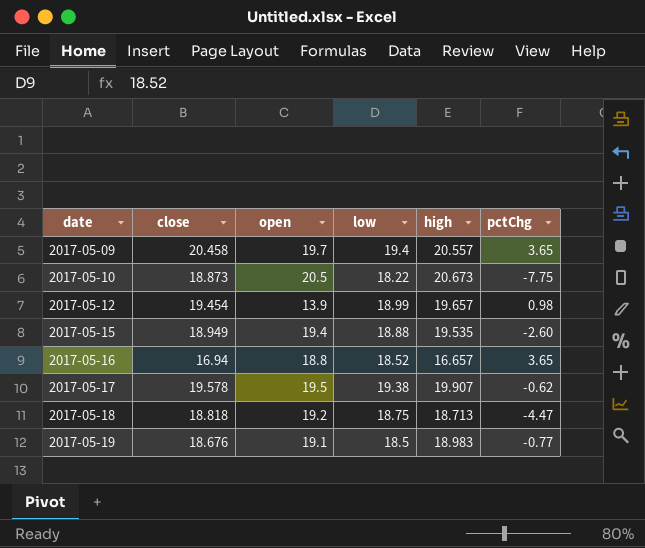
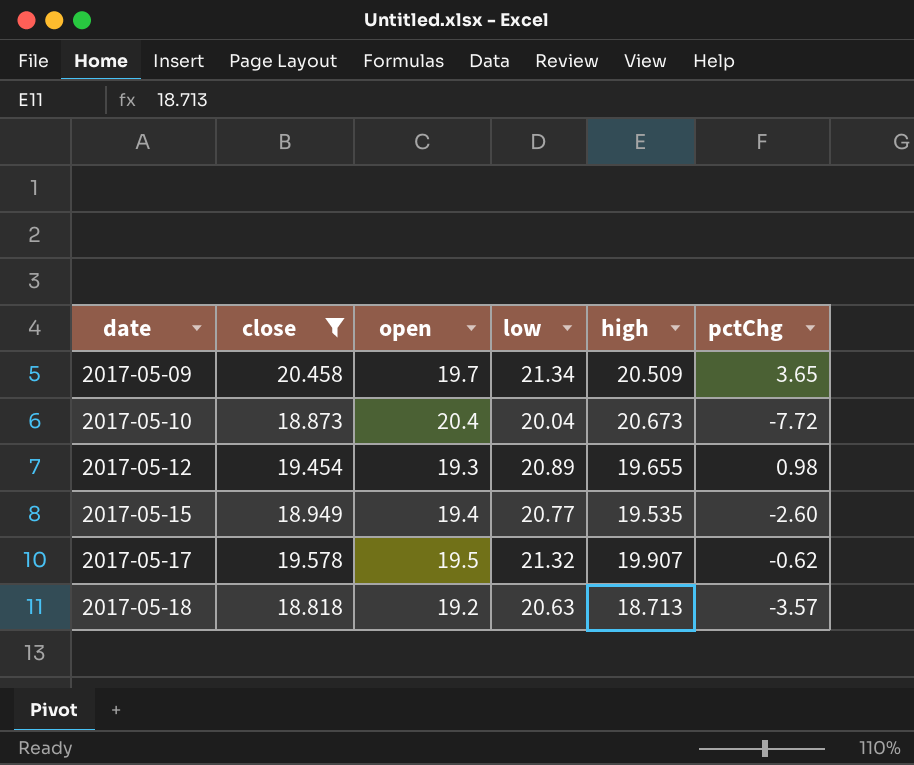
filter: none -> close >= 18.818
2017-05-09 | low: 19.4 -> 21.34
2017-05-09 | high: 20.557 -> 20.509
2017-05-10 | open: 20.5 -> 20.4
2017-05-10 | low: 18.22 -> 20.04
2017-05-10 | pctChg: -7.75 -> -7.72
2017-05-12 | open: 13.9 -> 19.3
2017-05-12 | low: 18.99 -> 20.89
2017-05-12 | high: 19.657 -> 19.655
2017-05-15 | low: 18.88 -> 20.77
2017-05-17 | low: 19.38 -> 21.32
2017-05-18 | low: 18.75 -> 20.63
2017-05-18 | pctChg: -4.47 -> -3.57

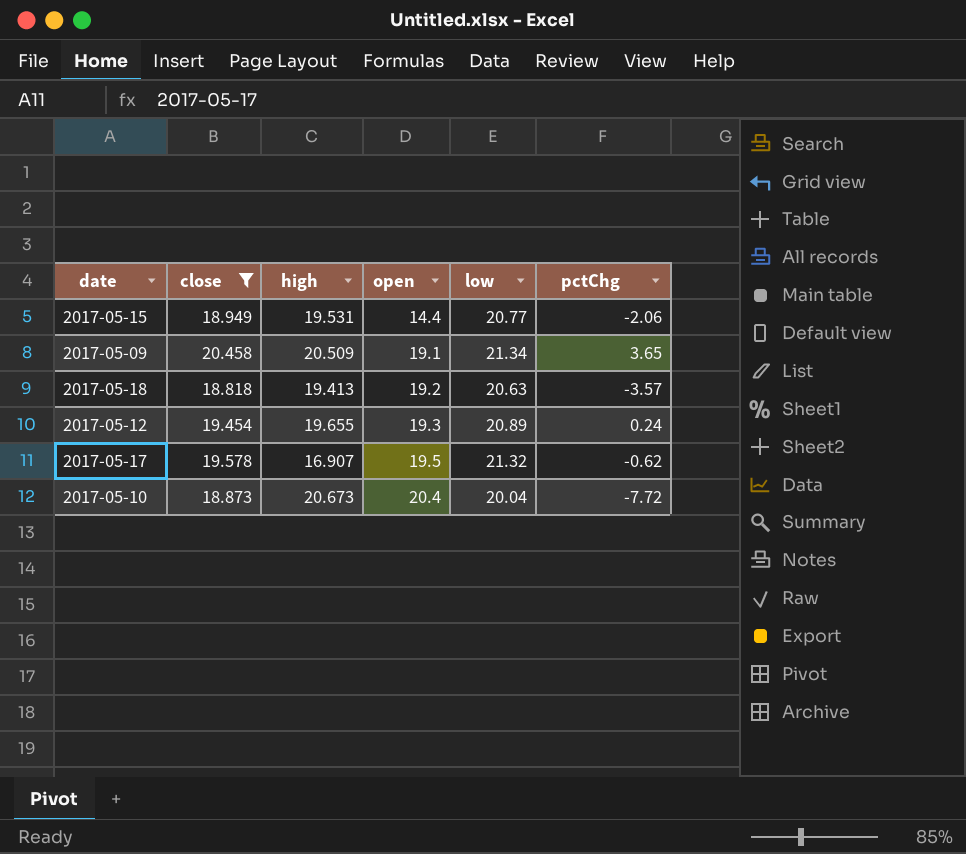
row order: date ascending -> open ascending
column high | position: 5 -> 3
2017-05-15 | high: 19.535 -> 19.531
2017-05-15 | open: 19.4 -> 14.4
2017-05-15 | pctChg: -2.60 -> -2.06
2017-05-09 | open: 19.7 -> 19.1
2017-05-18 | high: 18.713 -> 19.413
2017-05-12 | pctChg: 0.98 -> 0.24
2017-05-17 | high: 19.907 -> 16.907

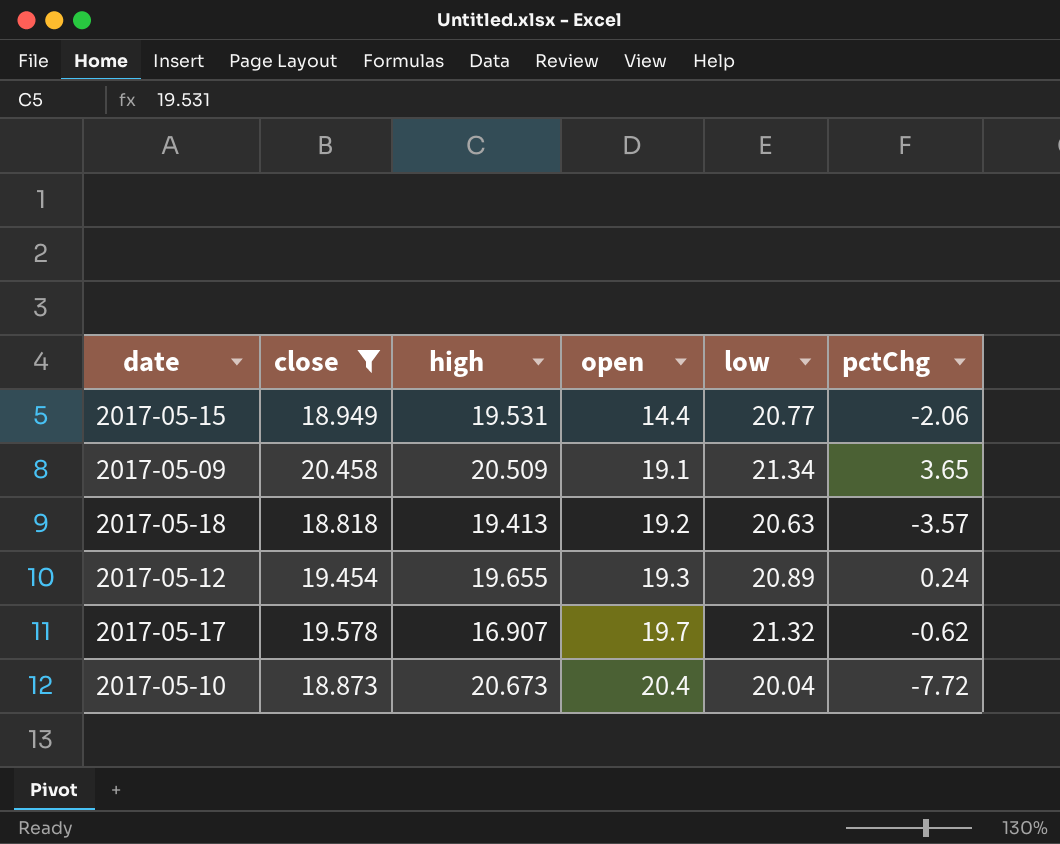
2017-05-17 | open: 19.5 -> 19.7

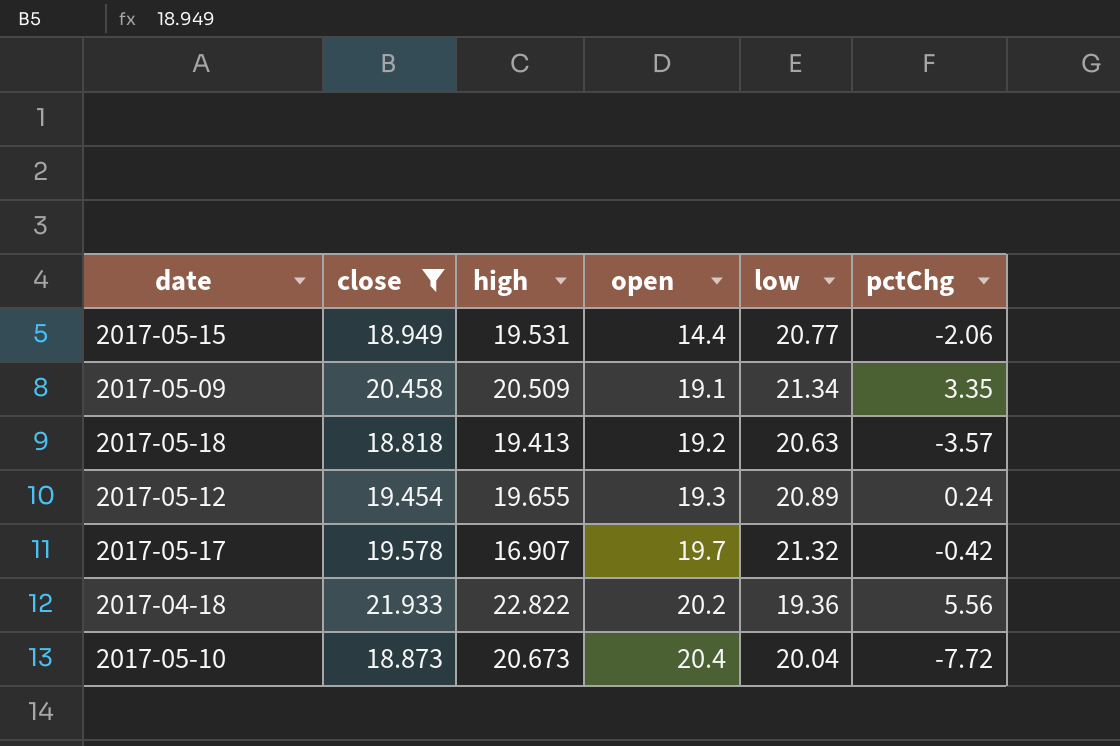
2017-05-09 | pctChg: 3.65 -> 3.35
2017-05-17 | pctChg: -0.62 -> -0.42
row 2017-04-18: none -> 21.933 | 22.822 | 20.2 | 19.36 | 5.56

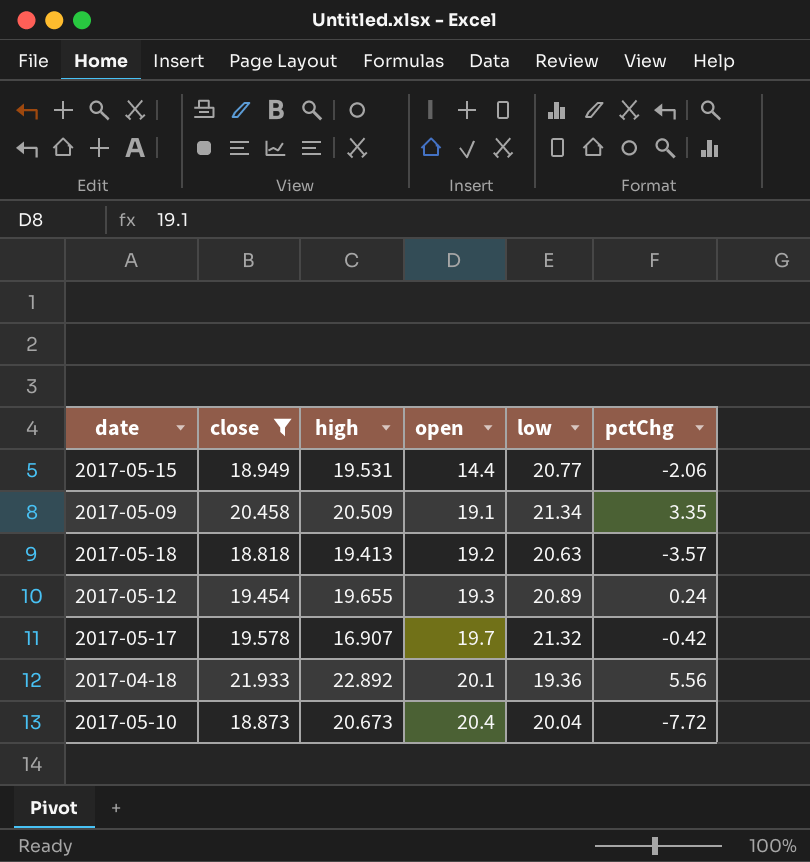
2017-04-18 | high: 22.822 -> 22.892
2017-04-18 | open: 20.2 -> 20.1

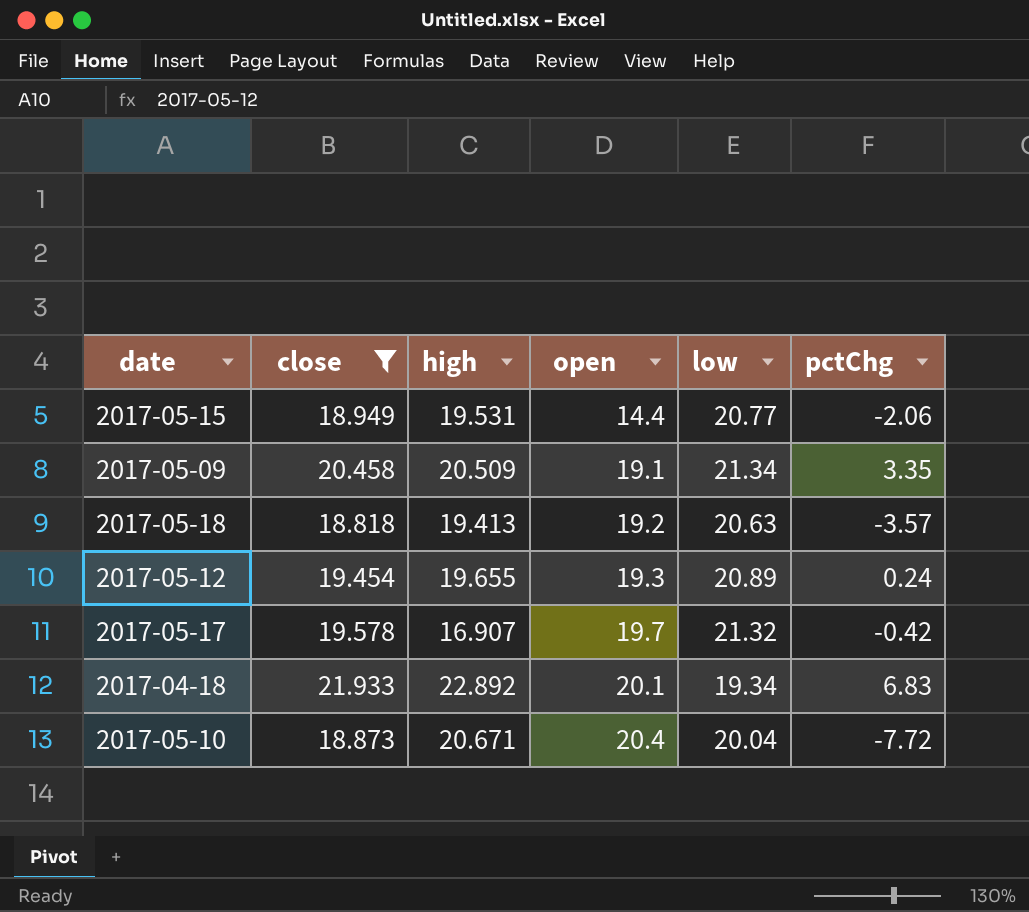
2017-04-18 | low: 19.36 -> 19.34
2017-04-18 | pctChg: 5.56 -> 6.83
2017-05-10 | high: 20.673 -> 20.671

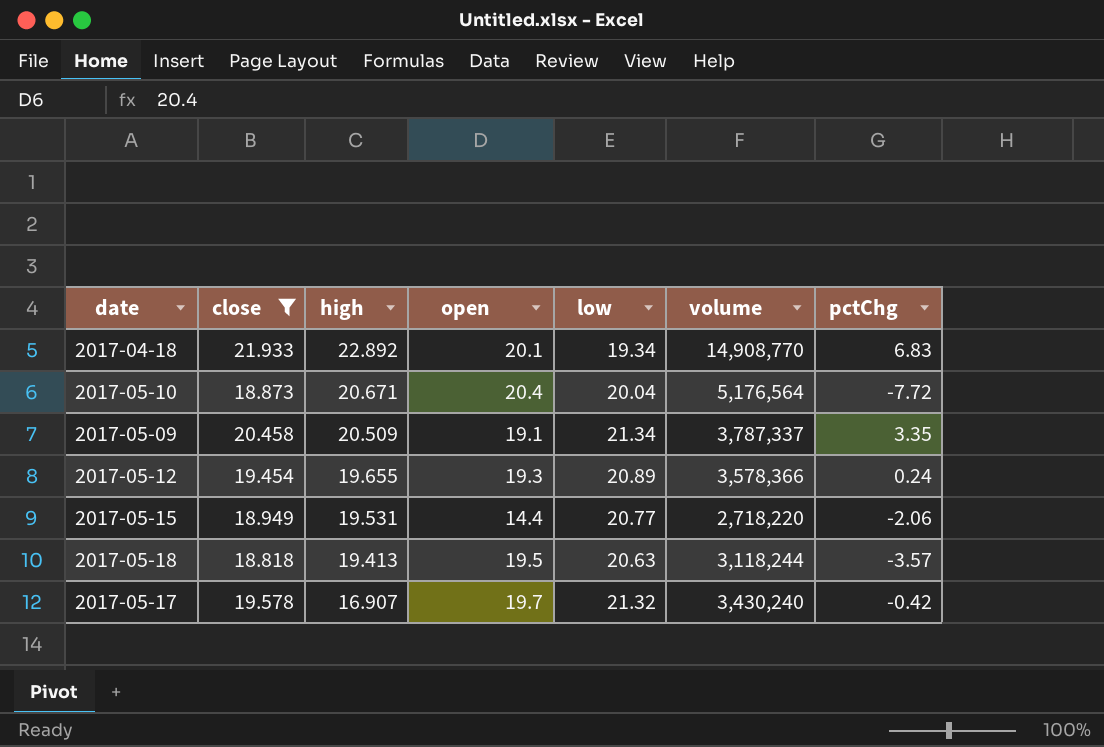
row order: open ascending -> high descending
column volume | position: none -> 6
2017-05-18 | open: 19.2 -> 19.5

